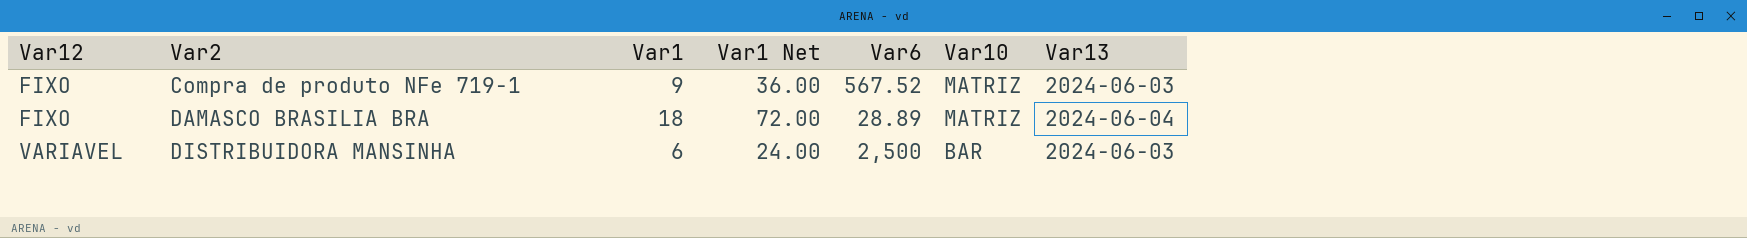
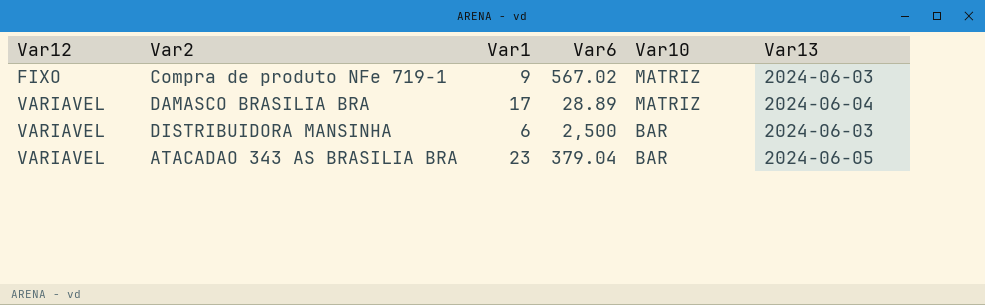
column Var1 Net | formula: [Var1] * 4 -> none
Compra de produto NFe 719-1 | Var6: 567.52 -> 567.02
DAMASCO BRASILIA BRA | Var12: FIXO -> VARIAVEL
DAMASCO BRASILIA BRA | Var1: 18 -> 17
row ATACADAO 343 AS BRASILIA BRA: none -> VARIAVEL | 23 | 379.04 | BAR | 2024-06-05

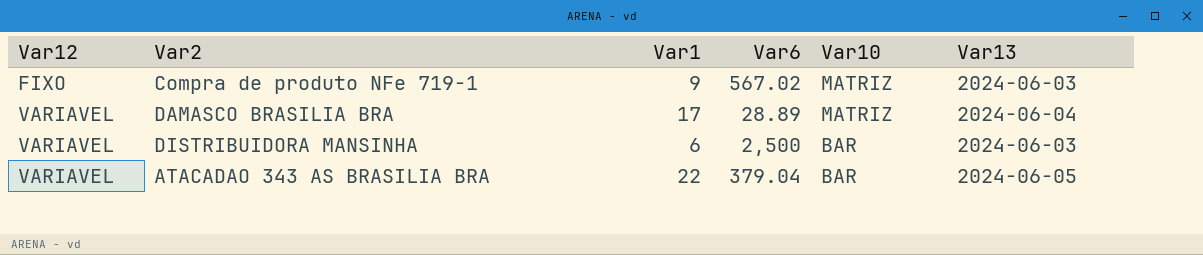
ATACADAO 343 AS BRASILIA BRA | Var1: 23 -> 22

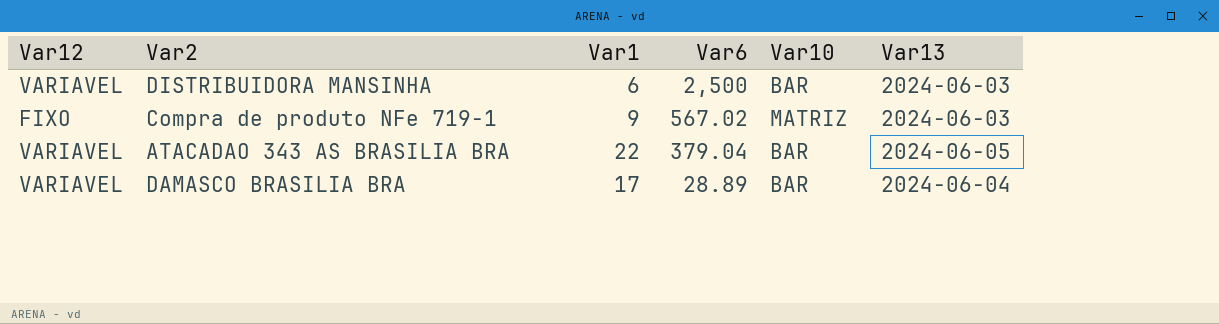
row order: Var12 ascending -> Var6 descending
DAMASCO BRASILIA BRA | Var10: MATRIZ -> BAR

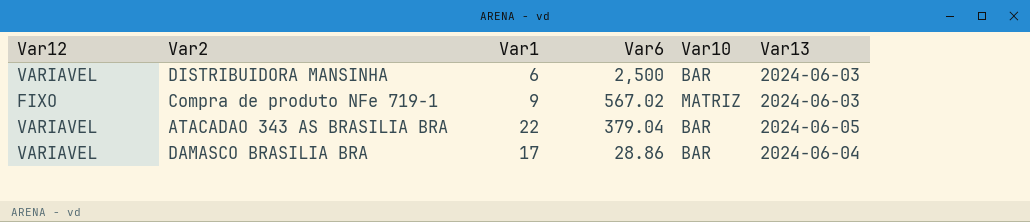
DAMASCO BRASILIA BRA | Var6: 28.89 -> 28.86

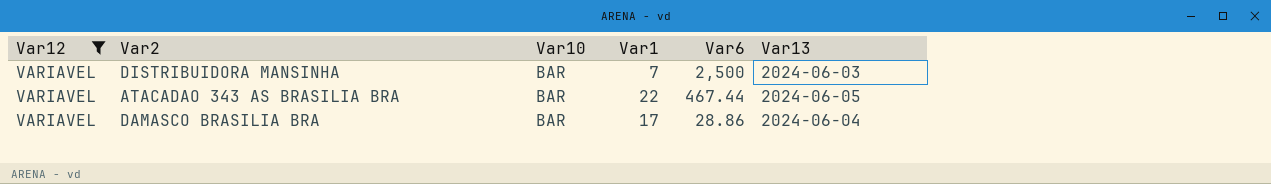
filter: none -> Var12 = VARIAVEL
column Var10 | position: 5 -> 3
DISTRIBUIDORA MANSINHA | Var1: 6 -> 7
ATACADAO 343 AS BRASILIA BRA | Var6: 379.04 -> 467.44

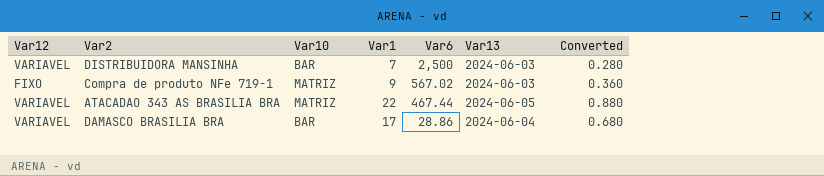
filter: Var12 = VARIAVEL -> none
column Converted | formula: none -> [Var1] * 0.04
ATACADAO 343 AS BRASILIA BRA | Var10: BAR -> MATRIZ

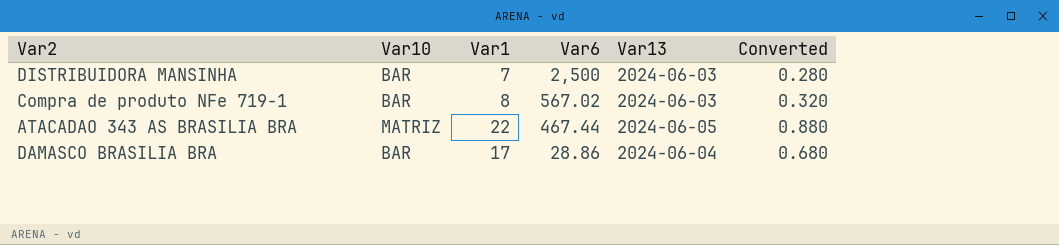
column Var12 | position: 1 -> none
Compra de produto NFe 719-1 | Var10: MATRIZ -> BAR
Compra de produto NFe 719-1 | Var1: 9 -> 8
Compra de produto NFe 719-1 | Converted: 0.360 -> 0.320

